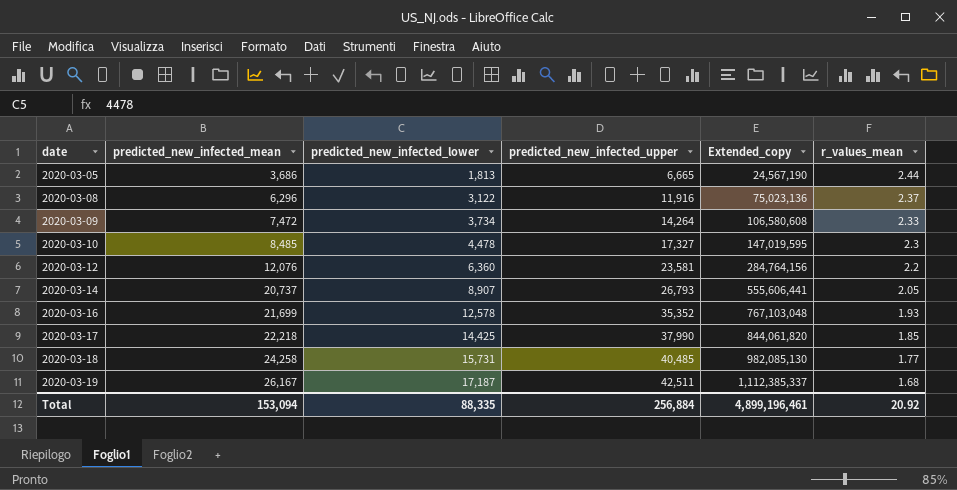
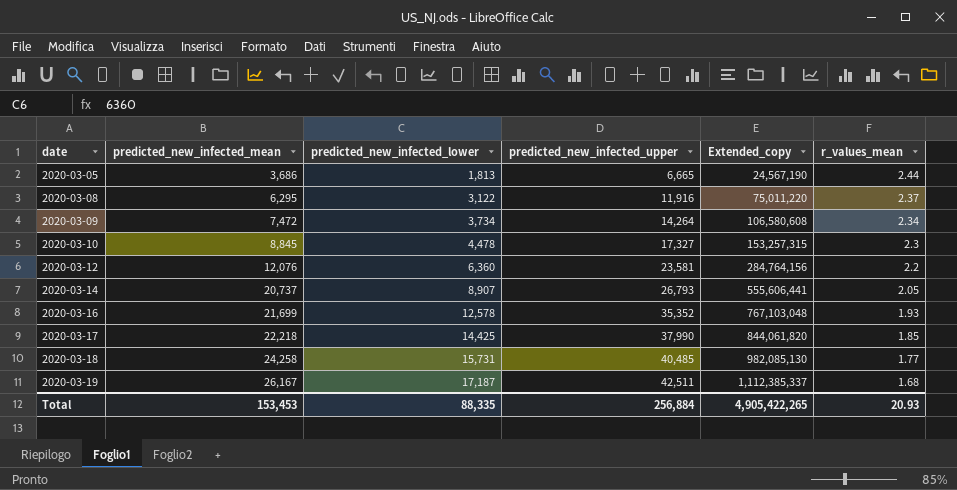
2020-03-08 | predicted_new_infected_mean: 6,296 -> 6,295
2020-03-08 | Extended_copy: 75,023,136 -> 75,011,220
2020-03-09 | r_values_mean: 2.33 -> 2.34
2020-03-10 | predicted_new_infected_mean: 8,485 -> 8,845
2020-03-10 | Extended_copy: 147,019,595 -> 153,257,315
Total | predicted_new_infected_mean: 153,094 -> 153,453
Total | Extended_copy: 4,899,196,461 -> 4,905,422,265
Total | r_values_mean: 20.92 -> 20.93

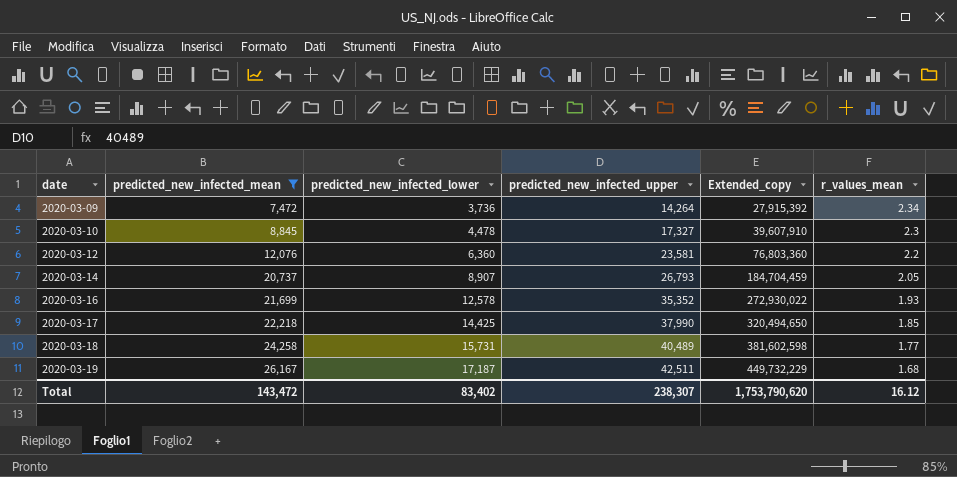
filter: none -> predicted_new_infected_mean >= 7,472
column Extended_copy | formula: [predicted_new_infected_mean] * [predicted_new_infected_upper] -> [predicted_new_infected_mean] * [predicted_new_infected_lower]
2020-03-09 | predicted_new_infected_lower: 3,734 -> 3,736
2020-03-18 | predicted_new_infected_upper: 40,485 -> 40,489
Total | predicted_new_infected_mean: 153,453 -> 143,472
Total | predicted_new_infected_lower: 88,335 -> 83,402
Total | predicted_new_infected_upper: 256,884 -> 238,307
Total | Extended_copy: 4,905,422,265 -> 1,753,790,620
Total | r_values_mean: 20.93 -> 16.12

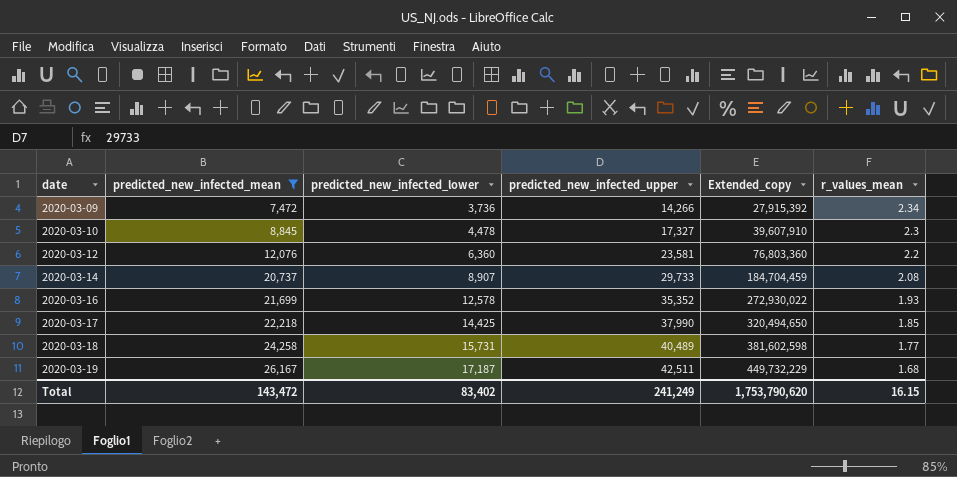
2020-03-09 | predicted_new_infected_upper: 14,264 -> 14,266
2020-03-14 | predicted_new_infected_upper: 26,793 -> 29,733
2020-03-14 | r_values_mean: 2.05 -> 2.08
Total | predicted_new_infected_upper: 238,307 -> 241,249
Total | r_values_mean: 16.12 -> 16.15

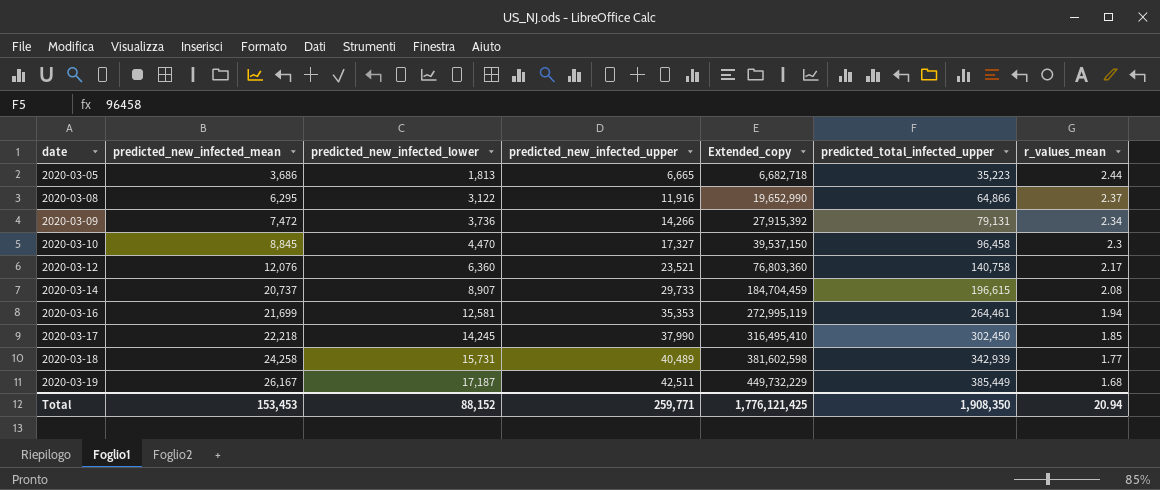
filter: predicted_new_infected_mean >= 7,472 -> none
column predicted_total_infected_upper | position: none -> 6
2020-03-10 | predicted_new_infected_lower: 4,478 -> 4,470
2020-03-10 | Extended_copy: 39,607,910 -> 39,537,150
2020-03-12 | predicted_new_infected_upper: 23,581 -> 23,521
2020-03-12 | r_values_mean: 2.2 -> 2.17
2020-03-16 | predicted_new_infected_lower: 12,578 -> 12,581
2020-03-16 | predicted_new_infected_upper: 35,352 -> 35,353
2020-03-16 | Extended_copy: 272,930,022 -> 272,995,119
2020-03-16 | r_values_mean: 1.93 -> 1.94
2020-03-17 | predicted_new_infected_lower: 14,425 -> 14,245
2020-03-17 | Extended_copy: 320,494,650 -> 316,495,410
Total | predicted_new_infected_mean: 143,472 -> 153,453
Total | predicted_new_infected_lower: 83,402 -> 88,152
Total | predicted_new_infected_upper: 241,249 -> 259,771
Total | Extended_copy: 1,753,790,620 -> 1,776,121,425
Total | r_values_mean: 16.15 -> 20.94

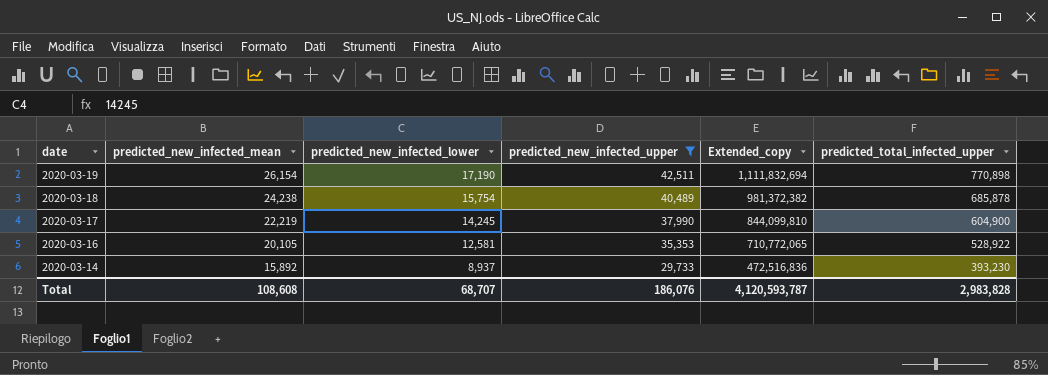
filter: none -> predicted_new_infected_upper >= 29,733
row order: date ascending -> date descending
column r_values_mean | position: 7 -> none
column Extended_copy | formula: [predicted_new_infected_mean] * [predicted_new_infected_lower] -> [predicted_new_infected_mean] * [predicted_new_infected_upper]
2020-03-19 | predicted_new_infected_mean: 26,167 -> 26,154
2020-03-19 | predicted_new_infected_lower: 17,187 -> 17,190
2020-03-19 | predicted_total_infected_upper: 385,449 -> 770,898
2020-03-18 | predicted_new_infected_mean: 24,258 -> 24,238
2020-03-18 | predicted_new_infected_lower: 15,731 -> 15,754
2020-03-18 | predicted_total_infected_upper: 342,939 -> 685,878
2020-03-17 | predicted_new_infected_mean: 22,218 -> 22,219
2020-03-17 | predicted_total_infected_upper: 302,450 -> 604,900
2020-03-16 | predicted_new_infected_mean: 21,699 -> 20,105
2020-03-16 | predicted_total_infected_upper: 264,461 -> 528,922
2020-03-14 | predicted_new_infected_mean: 20,737 -> 15,892
2020-03-14 | predicted_new_infected_lower: 8,907 -> 8,937
2020-03-14 | predicted_total_infected_upper: 196,615 -> 393,230
Total | predicted_new_infected_mean: 153,453 -> 108,608
Total | predicted_new_infected_lower: 88,152 -> 68,707
Total | predicted_new_infected_upper: 259,771 -> 186,076
Total | Extended_copy: 1,776,121,425 -> 4,120,593,787
Total | predicted_total_infected_upper: 1,908,350 -> 2,983,828

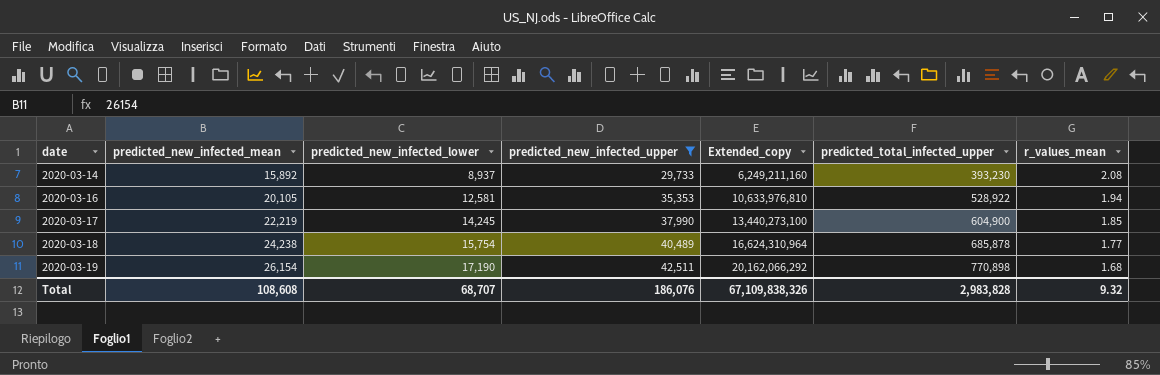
row order: date descending -> date ascending
column Extended_copy | formula: [predicted_new_infected_mean] * [predicted_new_infected_upper] -> [predicted_new_infected_mean] * [predicted_total_infected_upper]
column r_values_mean | position: none -> 7
Total | Extended_copy: 4,120,593,787 -> 67,109,838,326

